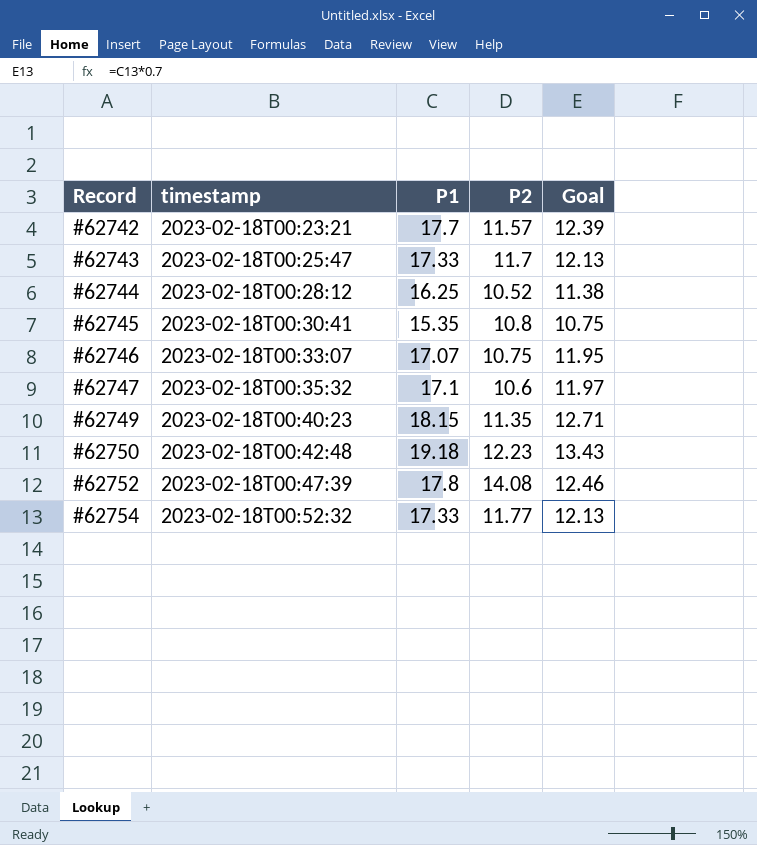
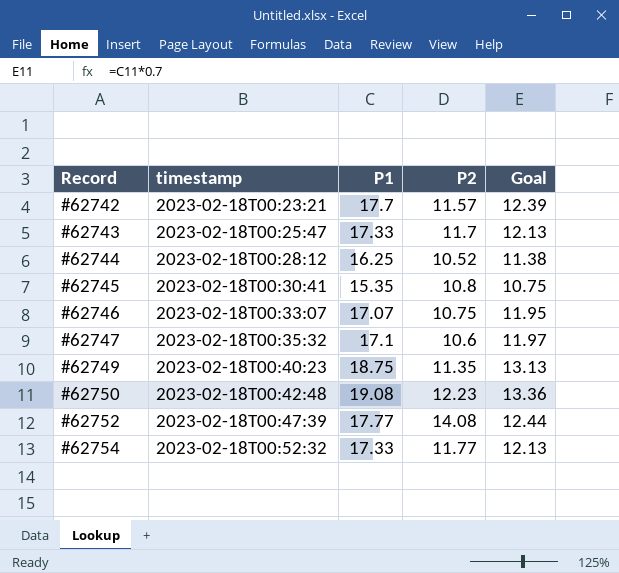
#62749 | P1: 18.15 -> 18.75
#62749 | Goal: 12.71 -> 13.13
#62750 | P1: 19.18 -> 19.08
#62750 | Goal: 13.43 -> 13.36
#62752 | P1: 17.8 -> 17.77
#62752 | Goal: 12.46 -> 12.44

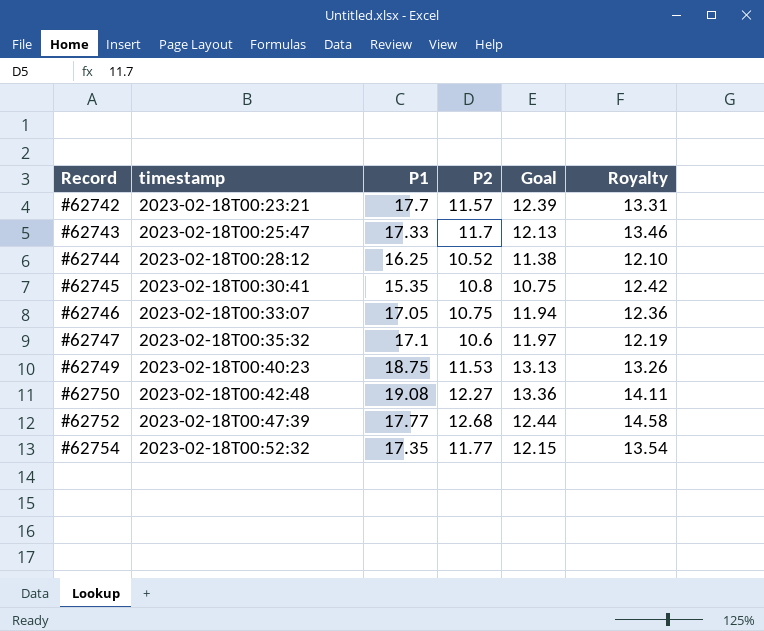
column Royalty | formula: none -> [P2] * 1.15
#62746 | P1: 17.07 -> 17.05
#62746 | Goal: 11.95 -> 11.94
#62749 | P2: 11.35 -> 11.53
#62750 | P2: 12.23 -> 12.27
#62752 | P2: 14.08 -> 12.68
#62754 | P1: 17.33 -> 17.35
#62754 | Goal: 12.13 -> 12.15

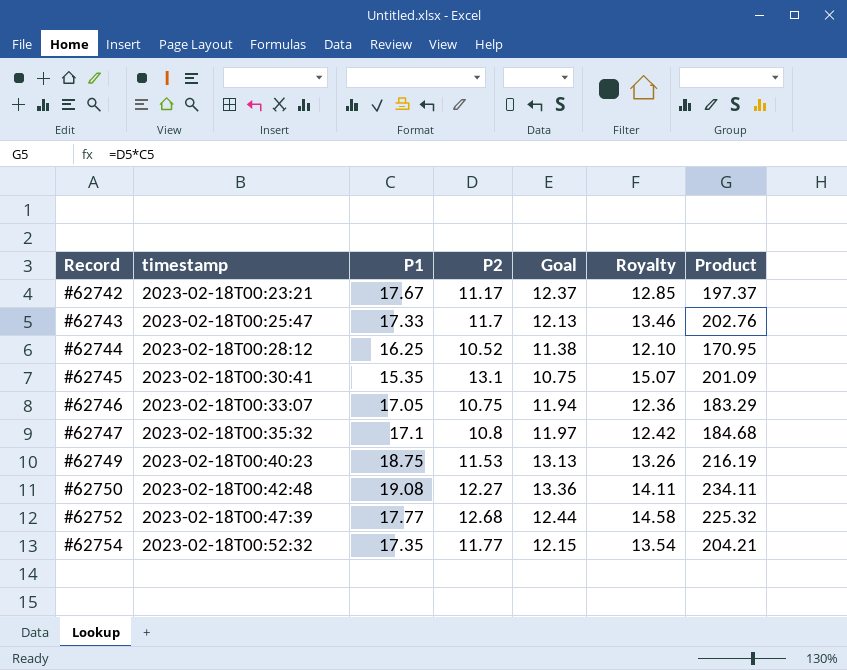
column Product | formula: none -> [P1] * [P2]
#62742 | P1: 17.7 -> 17.67
#62742 | P2: 11.57 -> 11.17
#62742 | Goal: 12.39 -> 12.37
#62742 | Royalty: 13.31 -> 12.85
#62745 | P2: 10.8 -> 13.1
#62745 | Royalty: 12.42 -> 15.07
#62747 | P2: 10.6 -> 10.8
#62747 | Royalty: 12.19 -> 12.42

